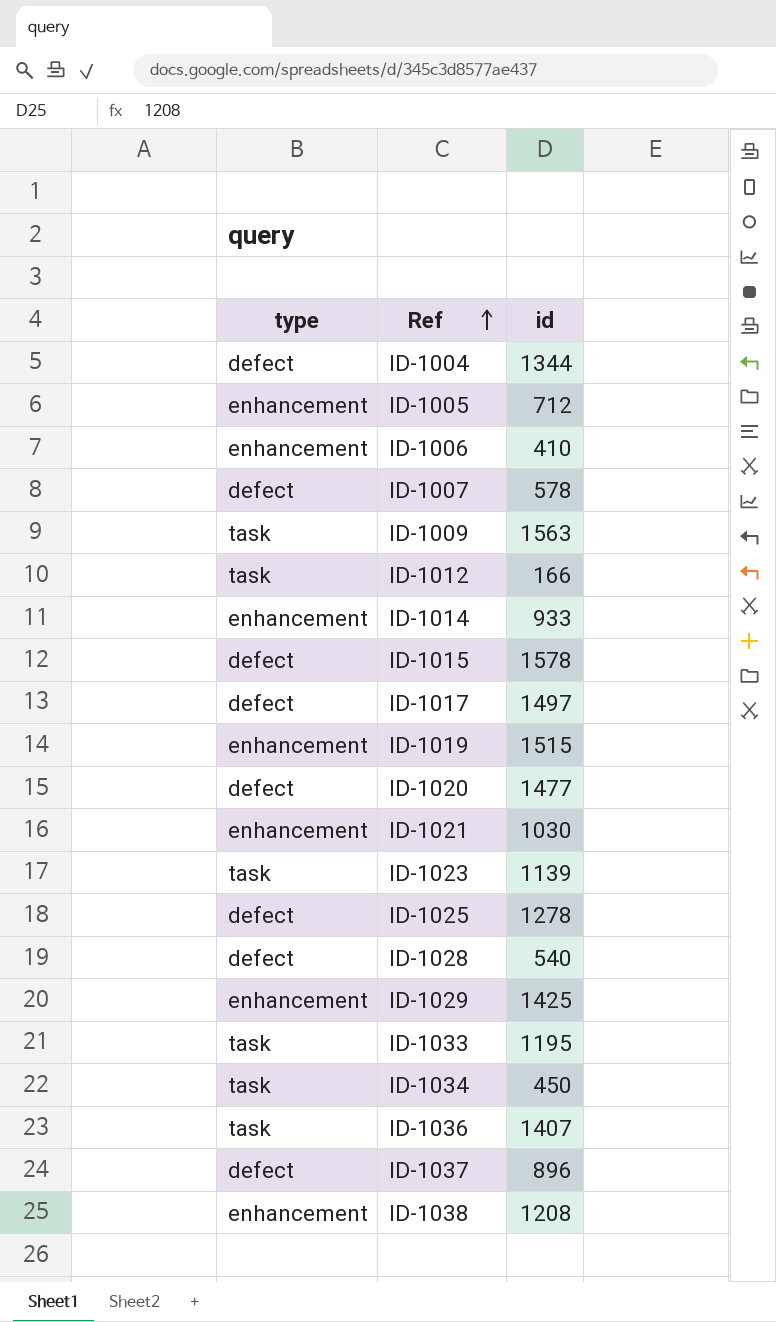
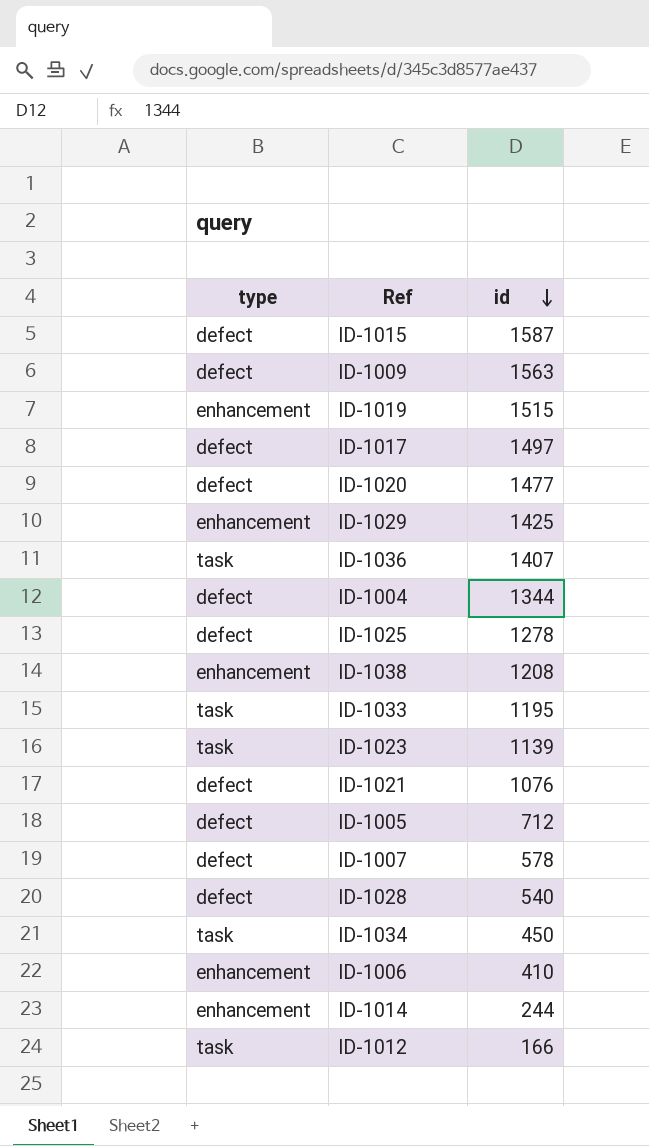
row order: Ref ascending -> id descending
row ID-1037: defect | 896 -> none
ID-1015 | id: 1578 -> 1587
ID-1009 | type: task -> defect
ID-1021 | type: enhancement -> defect
ID-1021 | id: 1030 -> 1076
ID-1005 | type: enhancement -> defect
ID-1014 | id: 933 -> 244

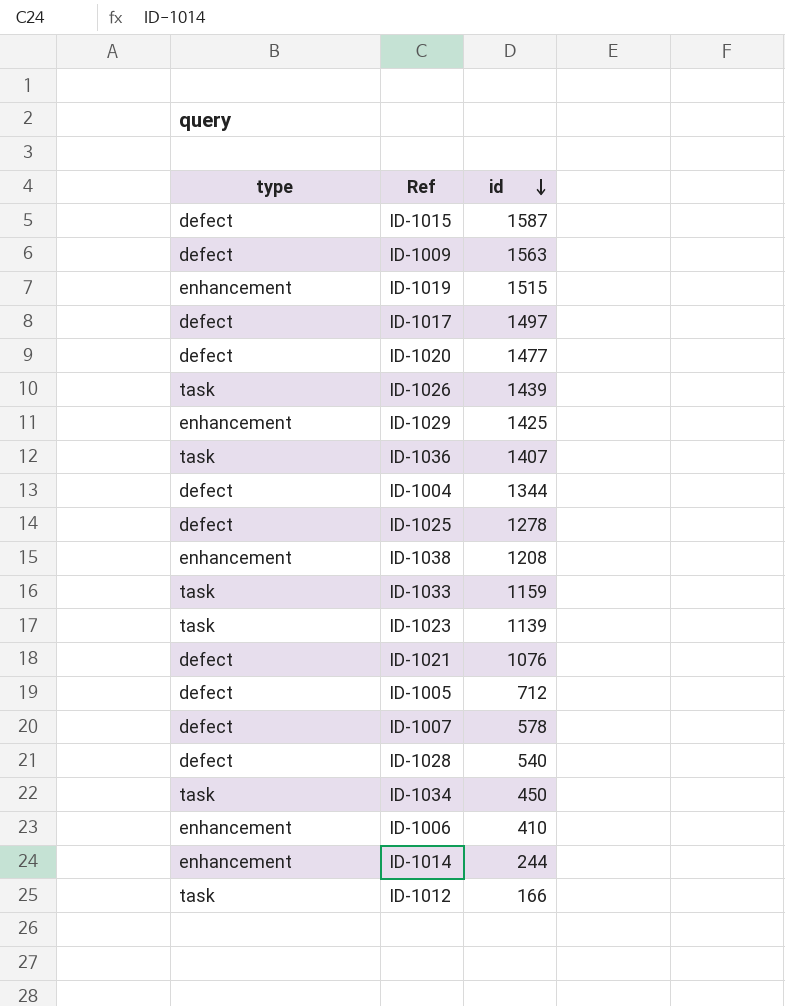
row ID-1026: none -> task | 1439
ID-1033 | id: 1195 -> 1159

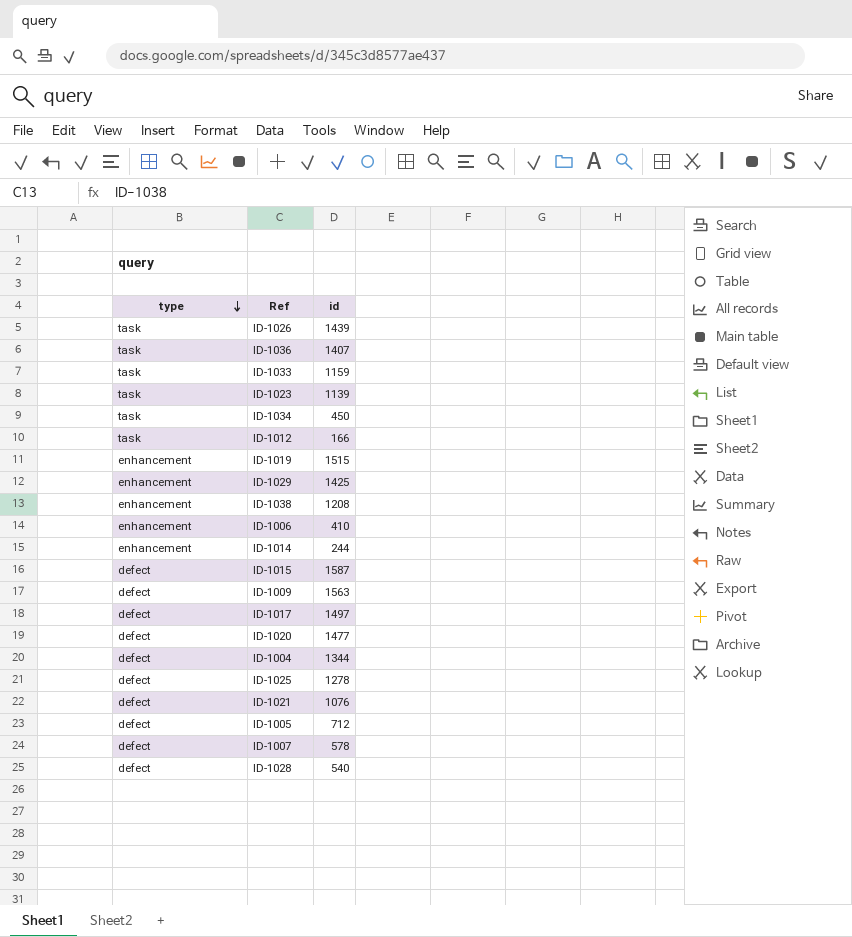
row order: id descending -> type descending

